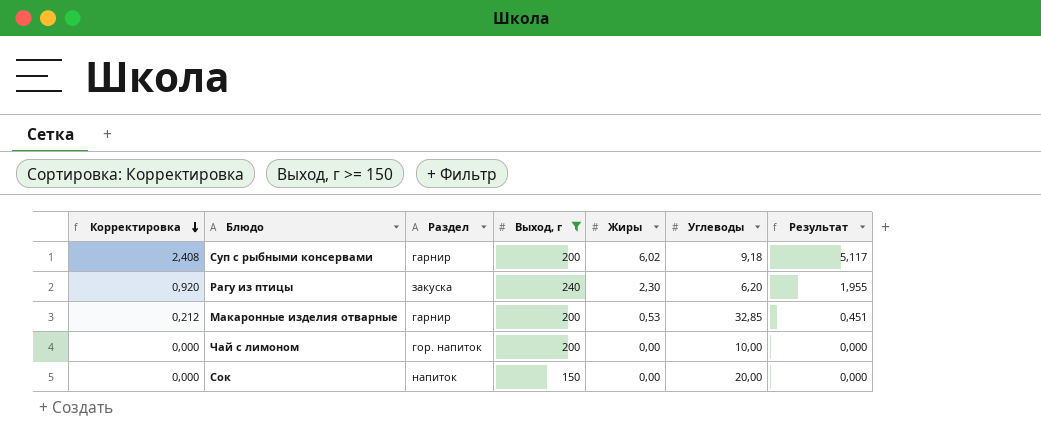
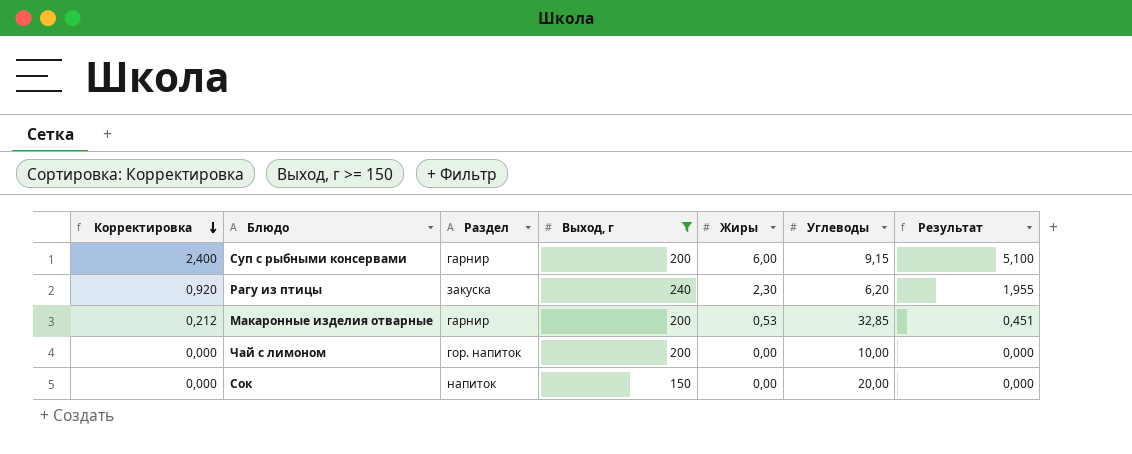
Суп с рыбными консервами | Корректировка: 2,408 -> 2,400
Суп с рыбными консервами | Жиры: 6,02 -> 6,00
Суп с рыбными консервами | Углеводы: 9,18 -> 9,15
Суп с рыбными консервами | Результат: 5,117 -> 5,100

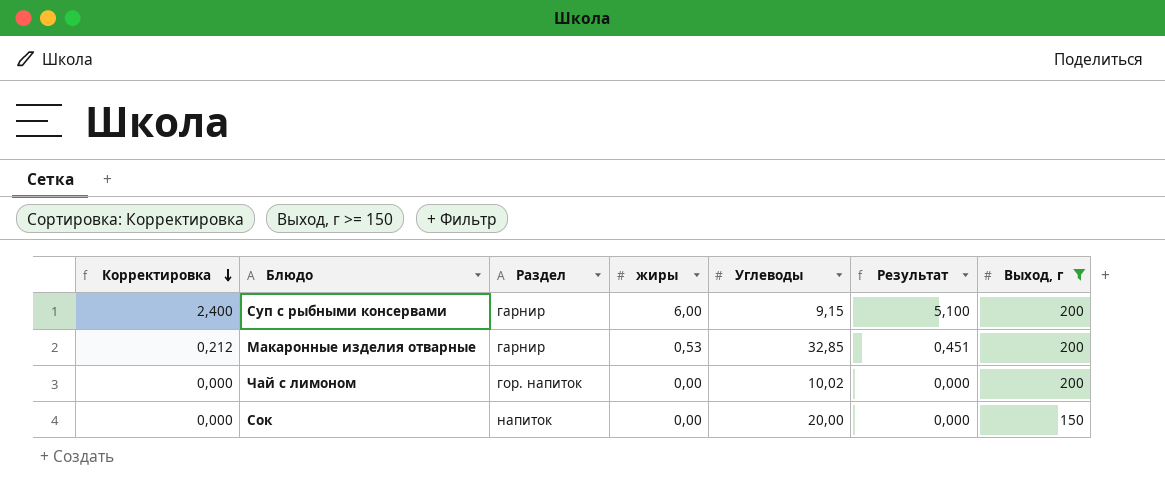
column name: Жиры -> жиры
column Выход, г | position: 4 -> 7
row Рагу из птицы: 0,920 | закуска | 240 | 2,30 | 6,20 | 1,955 -> none
Чай с лимоном | Углеводы: 10,00 -> 10,02

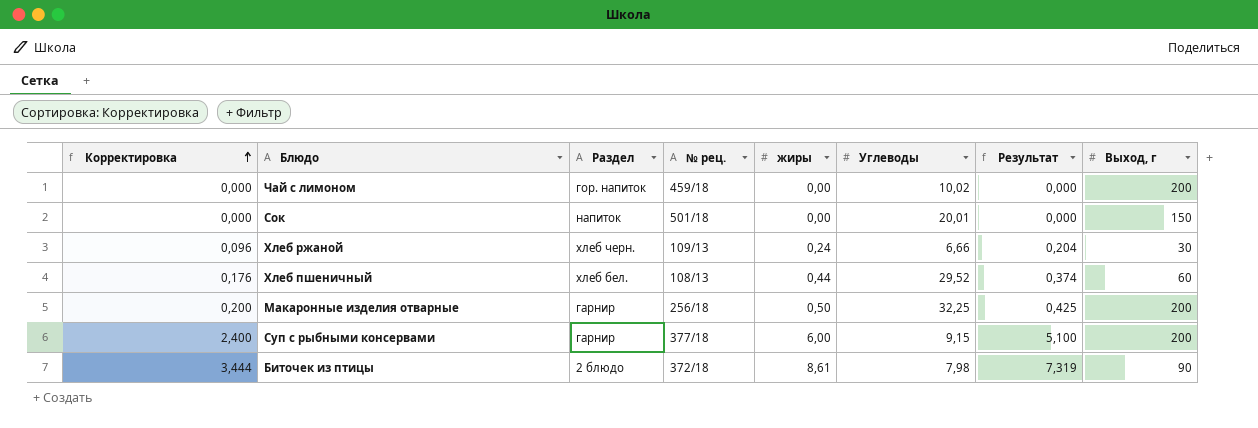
filter: Выход, г >= 150 -> none
row order: Корректировка descending -> Корректировка ascending
column № рец. | position: none -> 4
Сок | Углеводы: 20,00 -> 20,01
Макаронные изделия отварные | Корректировка: 0,212 -> 0,200
Макаронные изделия отварные | жиры: 0,53 -> 0,50
Макаронные изделия отварные | Углеводы: 32,85 -> 32,25
Макаронные изделия отварные | Результат: 0,451 -> 0,425

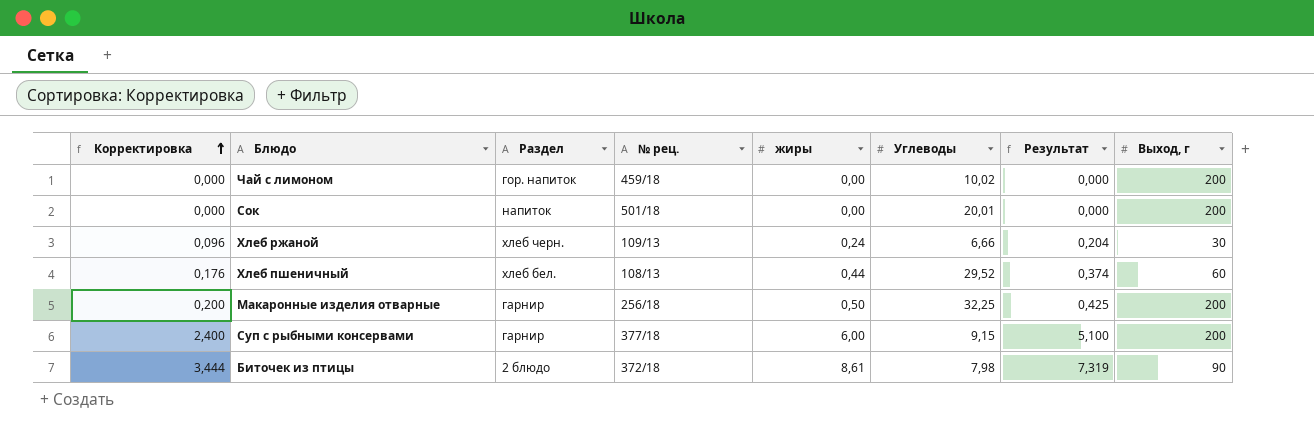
Сок | Выход, г: 150 -> 200

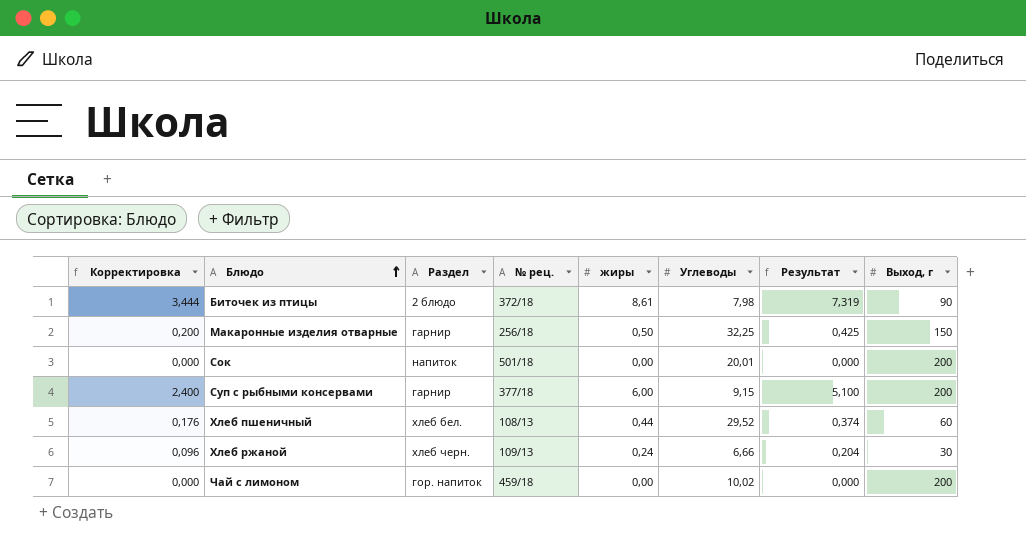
row order: Корректировка ascending -> Блюдо ascending
Макаронные изделия отварные | Выход, г: 200 -> 150

